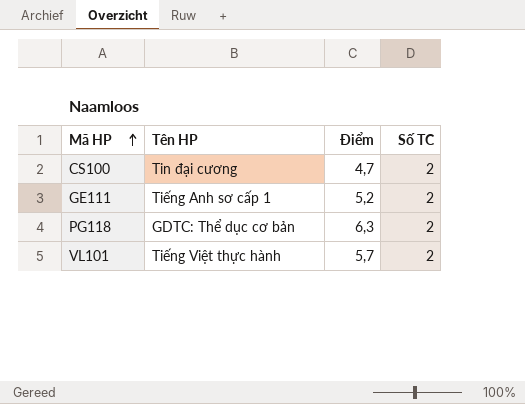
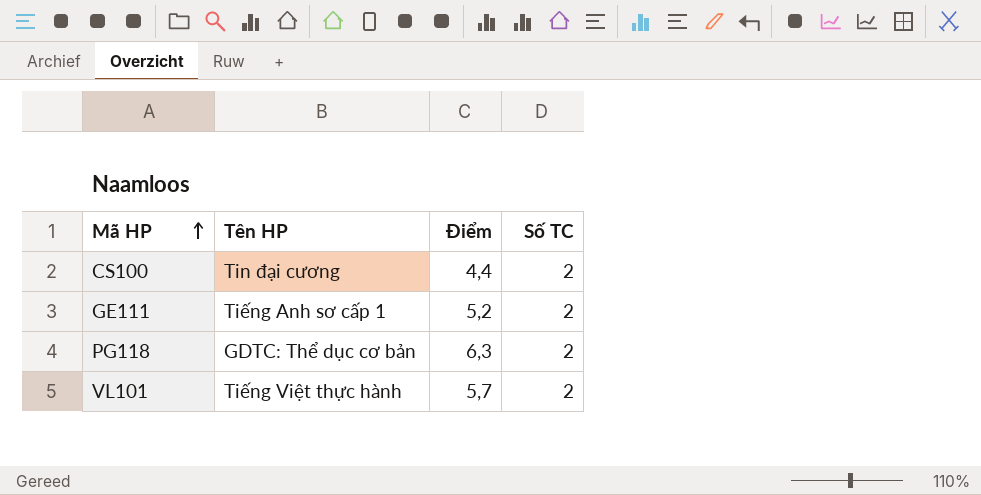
CS100 | Điểm: 4,7 -> 4,4

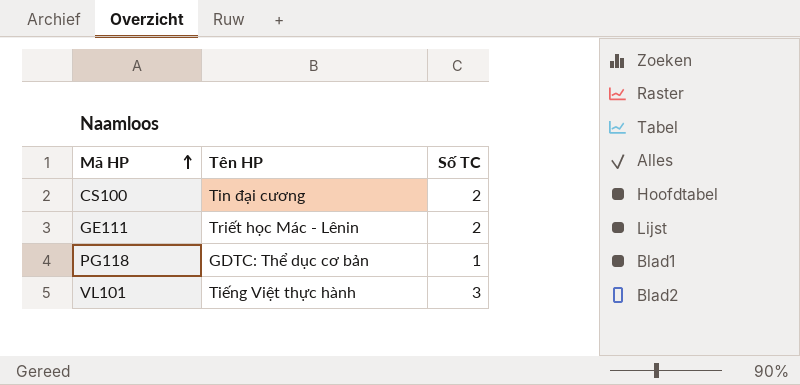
column Điểm | position: 3 -> none
GE111 | Tên HP: Tiếng Anh sơ cấp 1 -> Triết học Mác - Lênin
PG118 | Số TC: 2 -> 1
VL101 | Số TC: 2 -> 3

